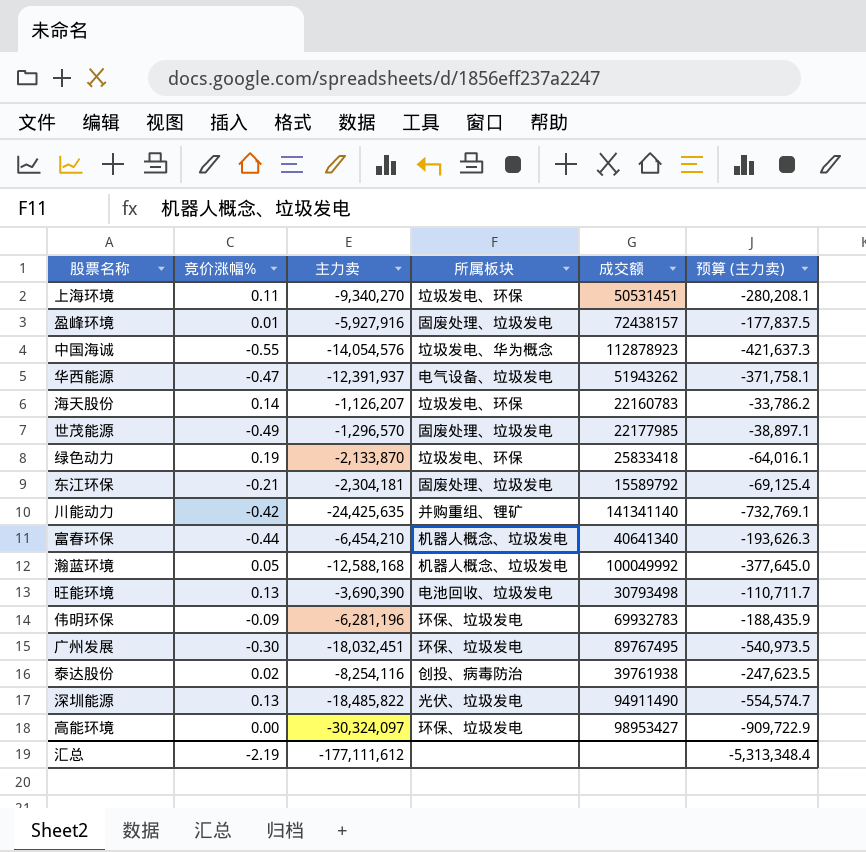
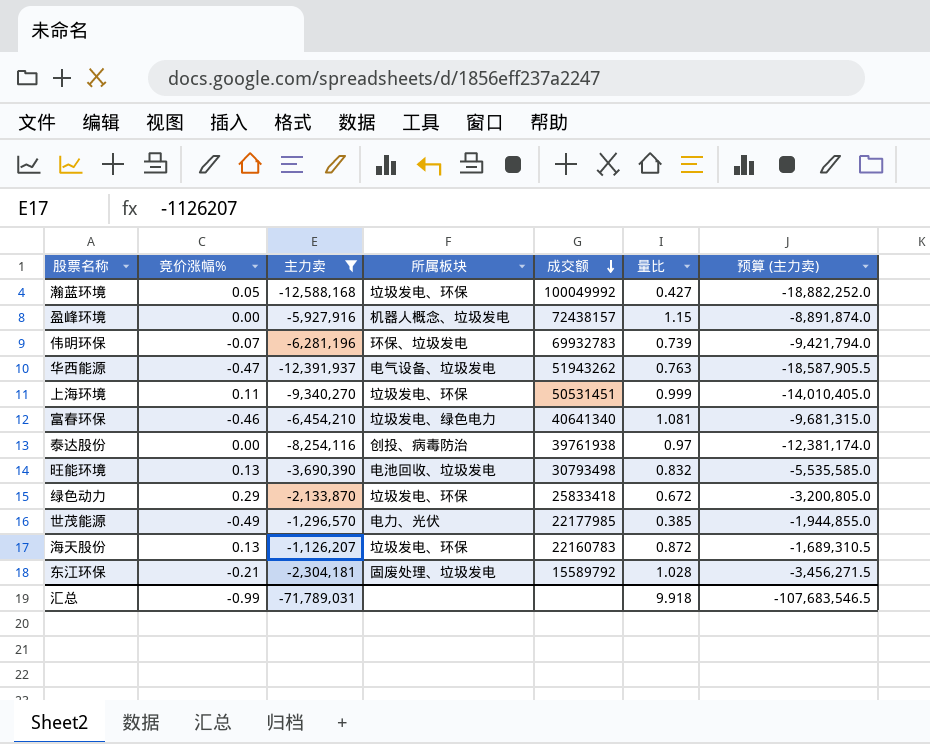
filter: none -> 主力卖 >= -12,588,168
row order: none -> 成交额 descending
column 量比 | position: none -> 6
column 预算 (主力卖) | formula: [主力卖] * 0.03 -> [主力卖] * 1.5
瀚蓝环境 | 所属板块: 机器人概念、垃圾发电 -> 垃圾发电、环保
盈峰环境 | 竞价涨幅%: 0.01 -> 0.00
盈峰环境 | 所属板块: 固废处理、垃圾发电 -> 机器人概念、垃圾发电
伟明环保 | 竞价涨幅%: -0.09 -> -0.07
富春环保 | 竞价涨幅%: -0.44 -> -0.46
富春环保 | 所属板块: 机器人概念、垃圾发电 -> 垃圾发电、绿色电力
泰达股份 | 竞价涨幅%: 0.02 -> 0.00
绿色动力 | 竞价涨幅%: 0.19 -> 0.29
世茂能源 | 所属板块: 固废处理、垃圾发电 -> 电力、光伏
海天股份 | 竞价涨幅%: 0.14 -> 0.13
汇总 | 竞价涨幅%: -2.19 -> -0.99
汇总 | 主力卖: -177,111,612 -> -71,789,031
汇总 | 预算 (主力卖): -5,313,348.4 -> -107,683,546.5

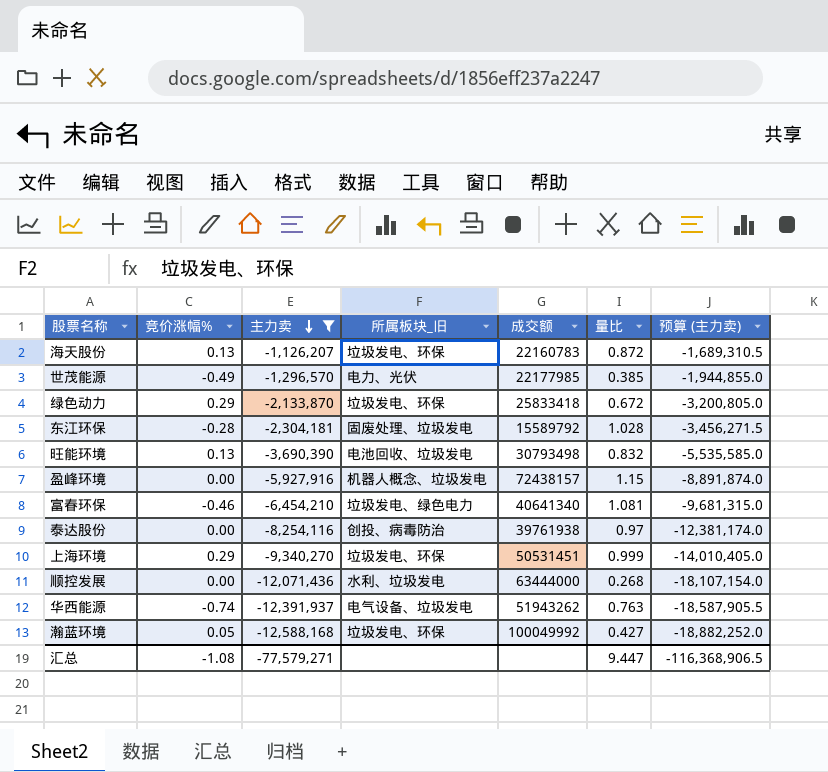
row order: 成交额 descending -> 主力卖 descending
column name: 所属板块 -> 所属板块_旧
row 伟明环保: -0.07 | -6,281,196 | 环保、垃圾发电 | 69932783 | 0.739 | -9,421,794.0 -> none
东江环保 | 竞价涨幅%: -0.21 -> -0.28
上海环境 | 竞价涨幅%: 0.11 -> 0.29
row 顺控发展: none -> 0.00 | -12,071,436 | 水利、垃圾发电 | 63444000 | 0.268 | -18,107,154.0
华西能源 | 竞价涨幅%: -0.47 -> -0.74
汇总 | 竞价涨幅%: -0.99 -> -1.08
汇总 | 主力卖: -71,789,031 -> -77,579,271
汇总 | 量比: 9.918 -> 9.447
汇总 | 预算 (主力卖): -107,683,546.5 -> -116,368,906.5

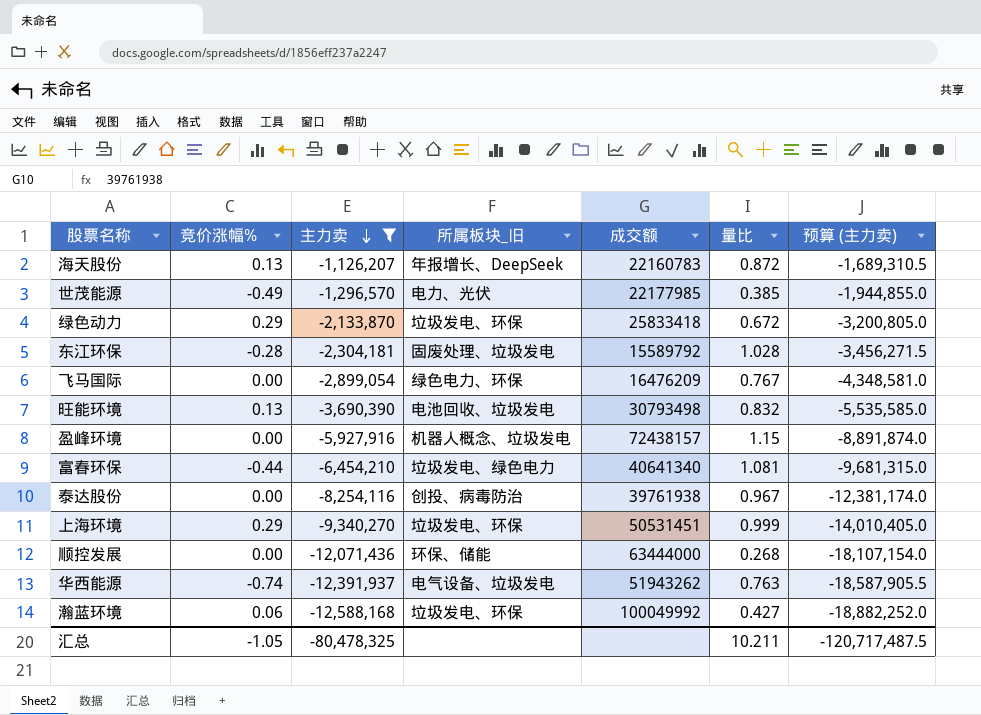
海天股份 | 所属板块_旧: 垃圾发电、环保 -> 年报增长、DeepSeek
row 飞马国际: none -> 0.00 | -2,899,054 | 绿色电力、环保 | 16476209 | 0.767 | -4,348,581.0
富春环保 | 竞价涨幅%: -0.46 -> -0.44
泰达股份 | 量比: 0.97 -> 0.967
顺控发展 | 所属板块_旧: 水利、垃圾发电 -> 环保、储能
瀚蓝环境 | 竞价涨幅%: 0.05 -> 0.06
汇总 | 竞价涨幅%: -1.08 -> -1.05
汇总 | 主力卖: -77,579,271 -> -80,478,325
汇总 | 量比: 9.447 -> 10.211
汇总 | 预算 (主力卖): -116,368,906.5 -> -120,717,487.5

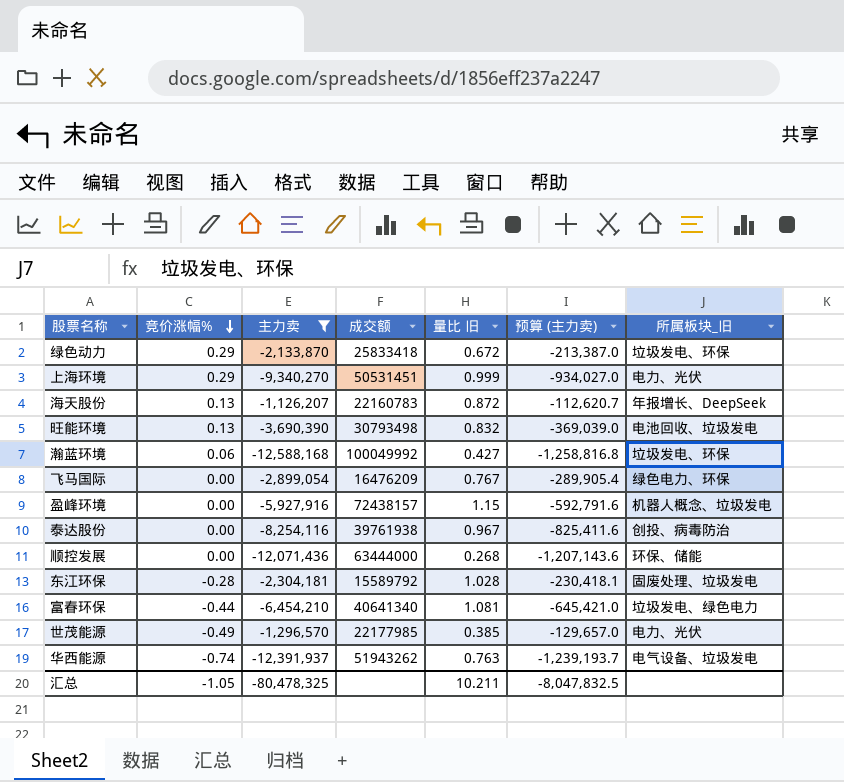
row order: 主力卖 descending -> 竞价涨幅% descending
column name: 量比 -> 量比 旧
column 预算 (主力卖) | formula: [主力卖] * 1.5 -> [主力卖] * 0.1
column 所属板块_旧 | position: 4 -> 7
上海环境 | 所属板块_旧: 垃圾发电、环保 -> 电力、光伏
汇总 | 预算 (主力卖): -120,717,487.5 -> -8,047,832.5

